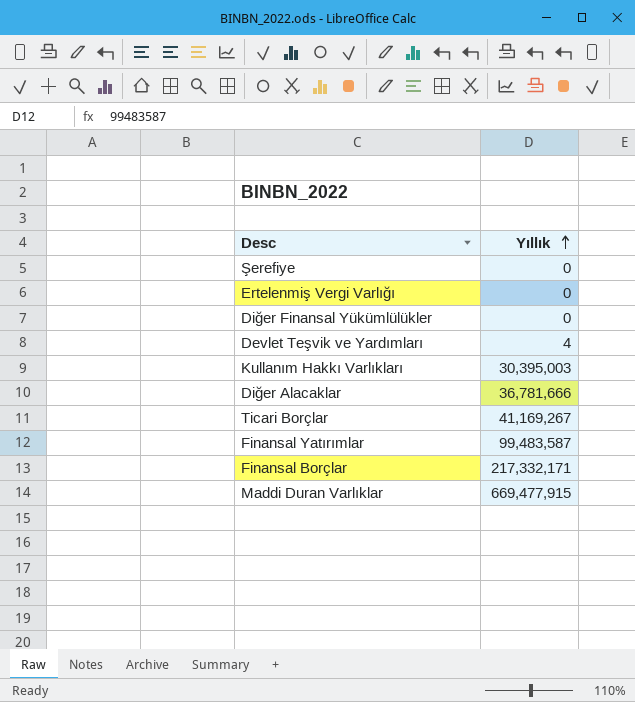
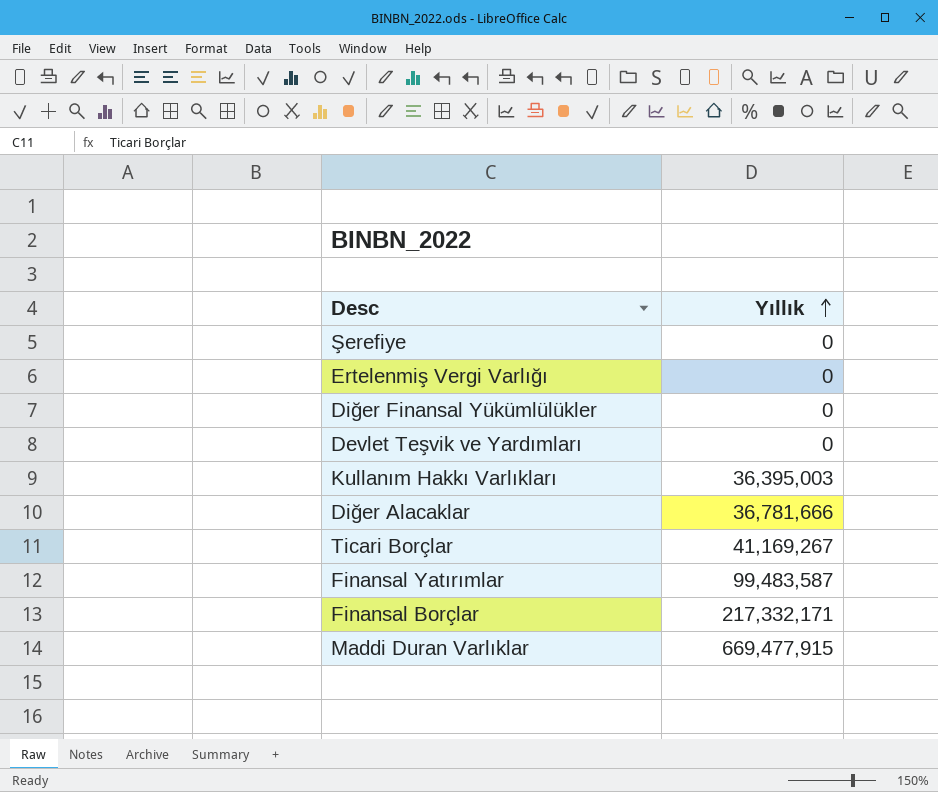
Devlet Teşvik ve Yardımları | Yıllık: 4 -> 0
Kullanım Hakkı Varlıkları | Yıllık: 30,395,003 -> 36,395,003

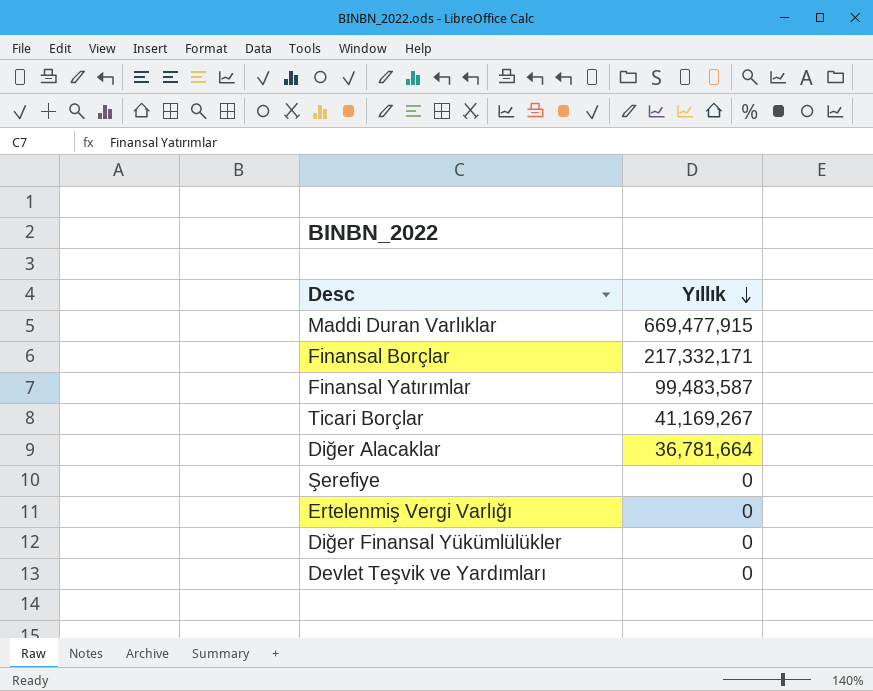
row order: Yıllık ascending -> Yıllık descending
row Kullanım Hakkı Varlıkları: 36,395,003 -> none
Diğer Alacaklar | Yıllık: 36,781,666 -> 36,781,664

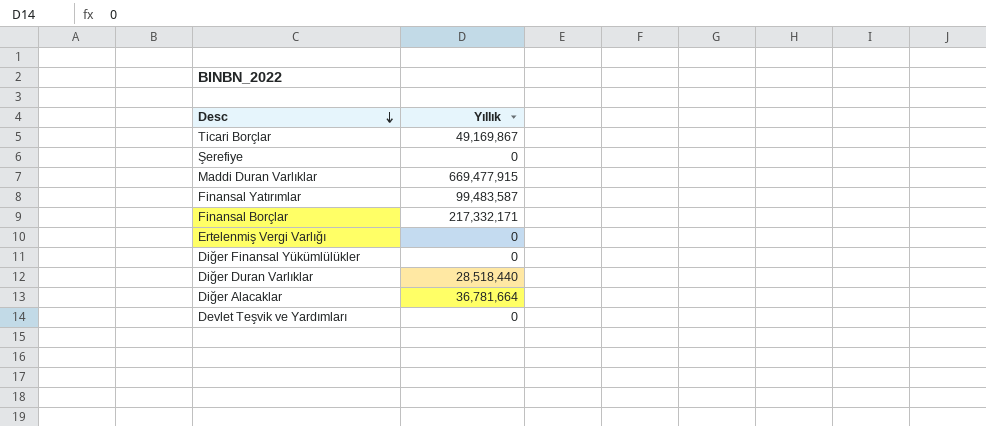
row order: Yıllık descending -> Desc descending
Ticari Borçlar | Yıllık: 41,169,267 -> 49,169,867
row Diğer Duran Varlıklar: none -> 28,518,440

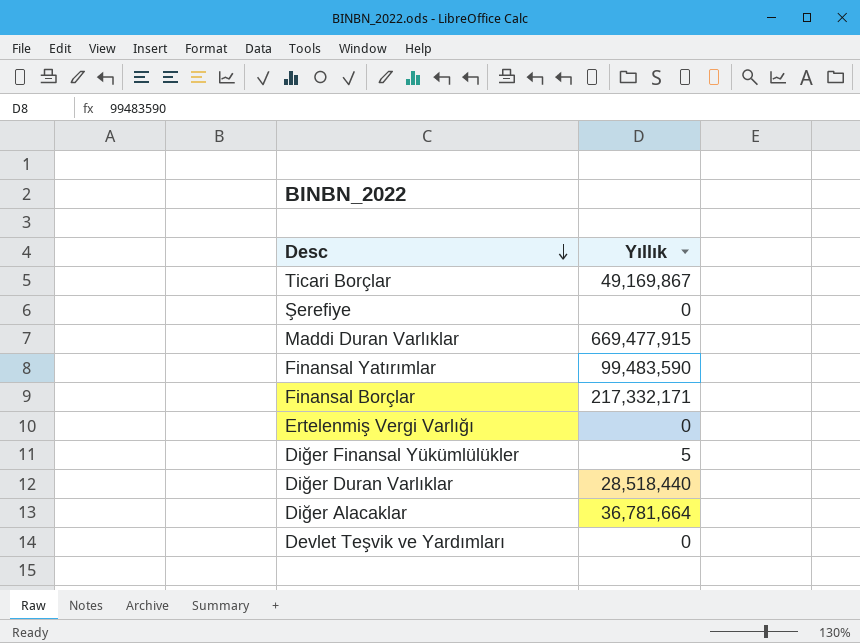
Finansal Yatırımlar | Yıllık: 99,483,587 -> 99,483,590
Diğer Finansal Yükümlülükler | Yıllık: 0 -> 5

